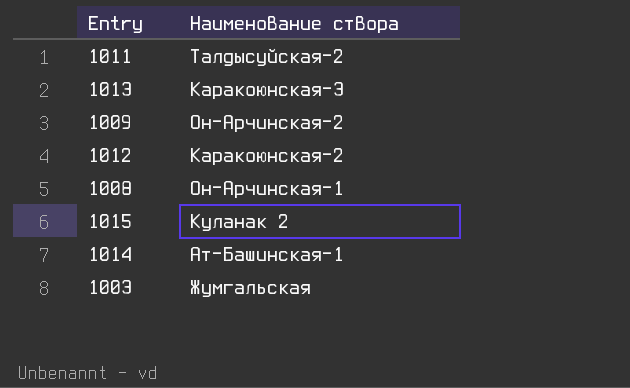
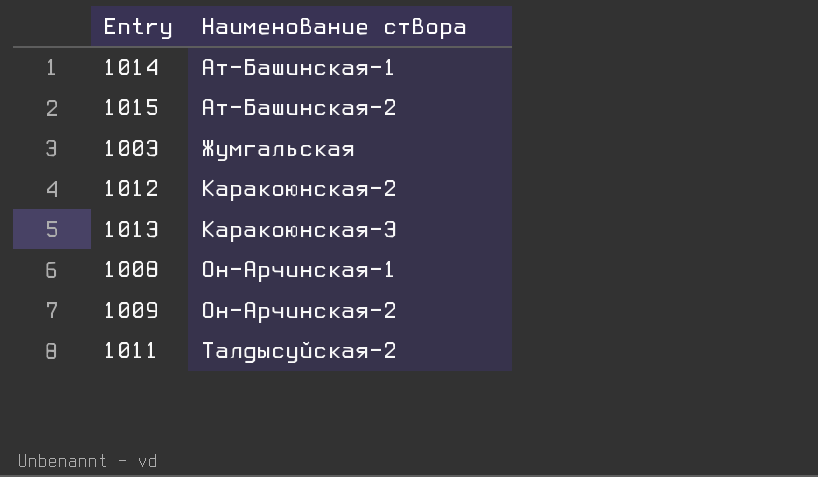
row order: none -> Наименование створа ascending
1015 | Наименование створа: Куланак 2 -> Ат-Башинская-2

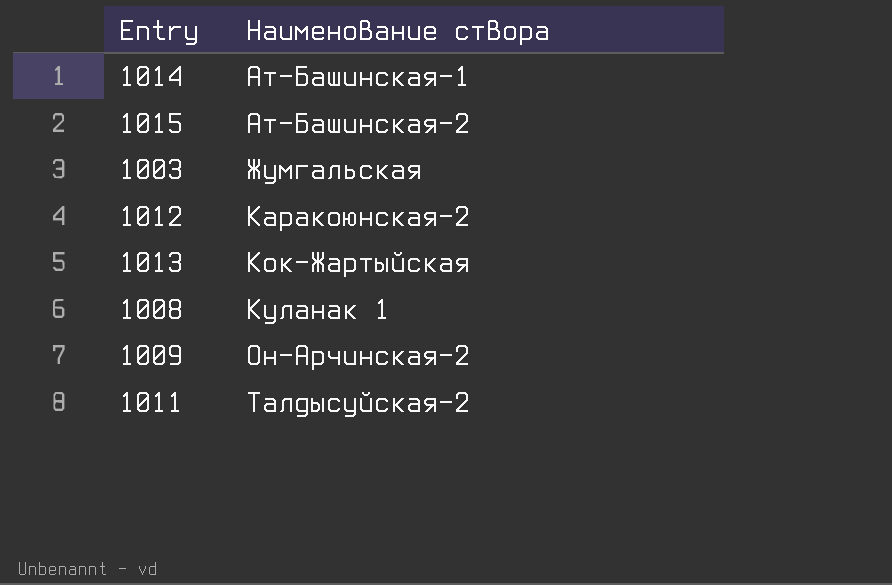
1013 | Наименование створа: Каракоюнская-3 -> Кок-Жартыйская
1008 | Наименование створа: Он-Арчинская-1 -> Куланак 1

